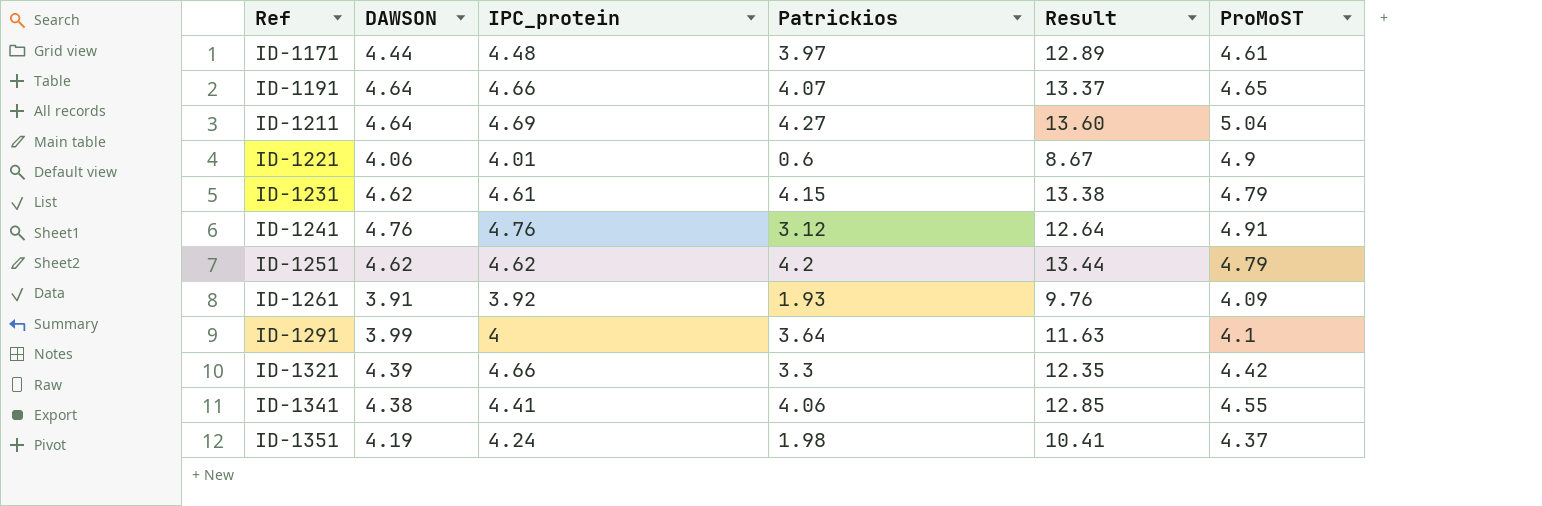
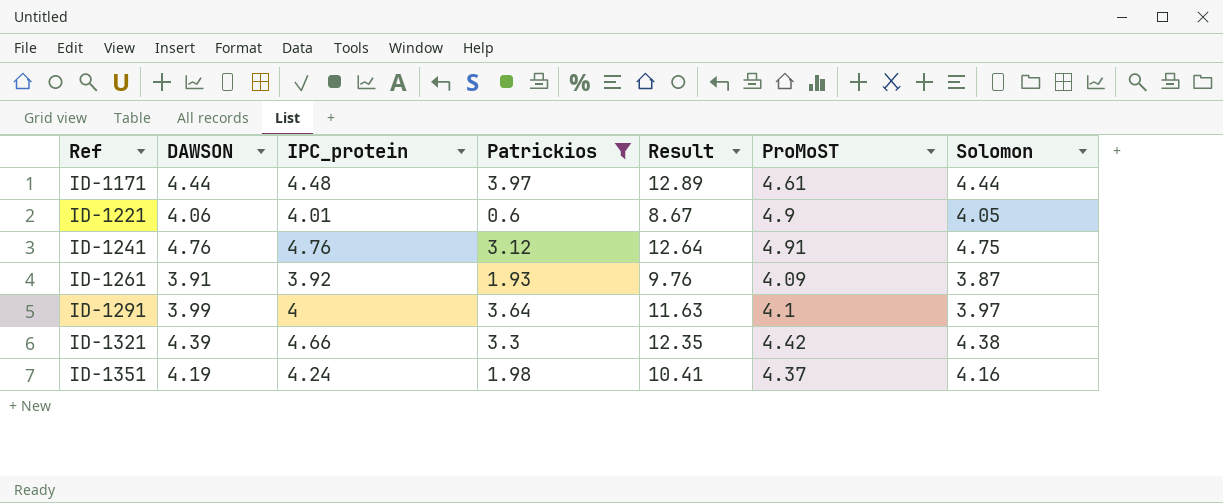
filter: none -> Patrickios <= 3.97
column Solomon | position: none -> 7

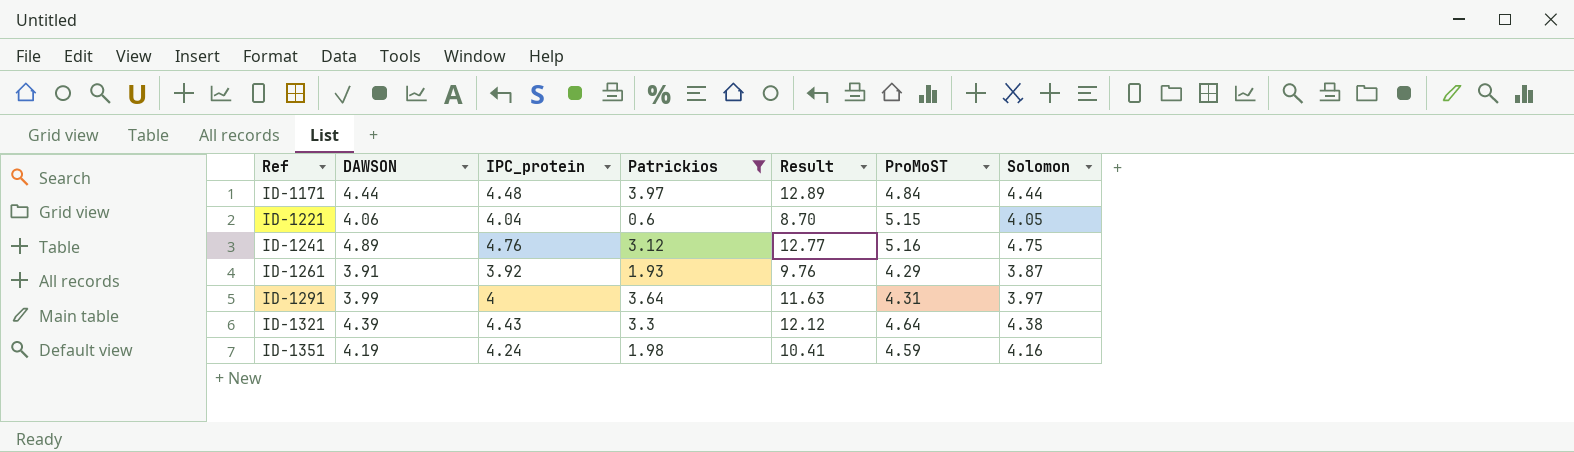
ID-1171 | ProMoST: 4.61 -> 4.84
ID-1221 | IPC_protein: 4.01 -> 4.04
ID-1221 | Result: 8.67 -> 8.70
ID-1221 | ProMoST: 4.9 -> 5.15
ID-1241 | DAWSON: 4.76 -> 4.89
ID-1241 | Result: 12.64 -> 12.77
ID-1241 | ProMoST: 4.91 -> 5.16
ID-1261 | ProMoST: 4.09 -> 4.29
ID-1291 | ProMoST: 4.1 -> 4.31
ID-1321 | IPC_protein: 4.66 -> 4.43
ID-1321 | Result: 12.35 -> 12.12
ID-1321 | ProMoST: 4.42 -> 4.64
ID-1351 | ProMoST: 4.37 -> 4.59

